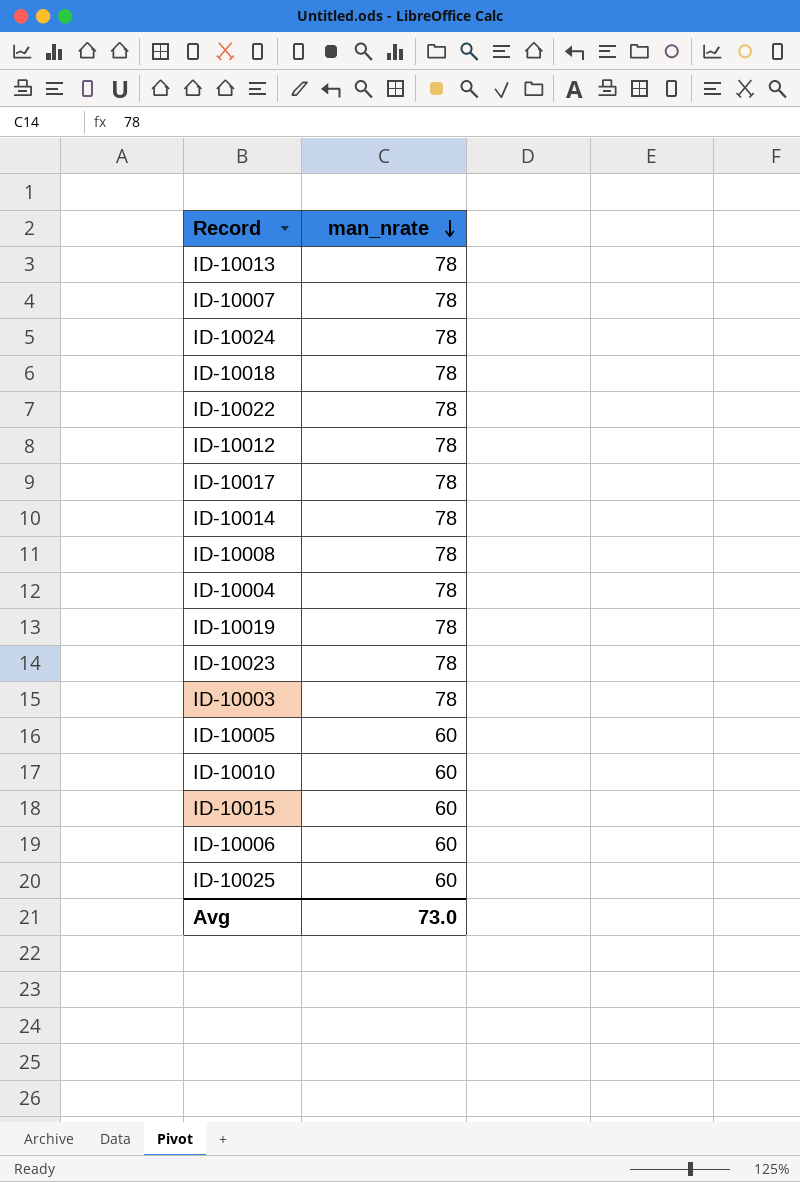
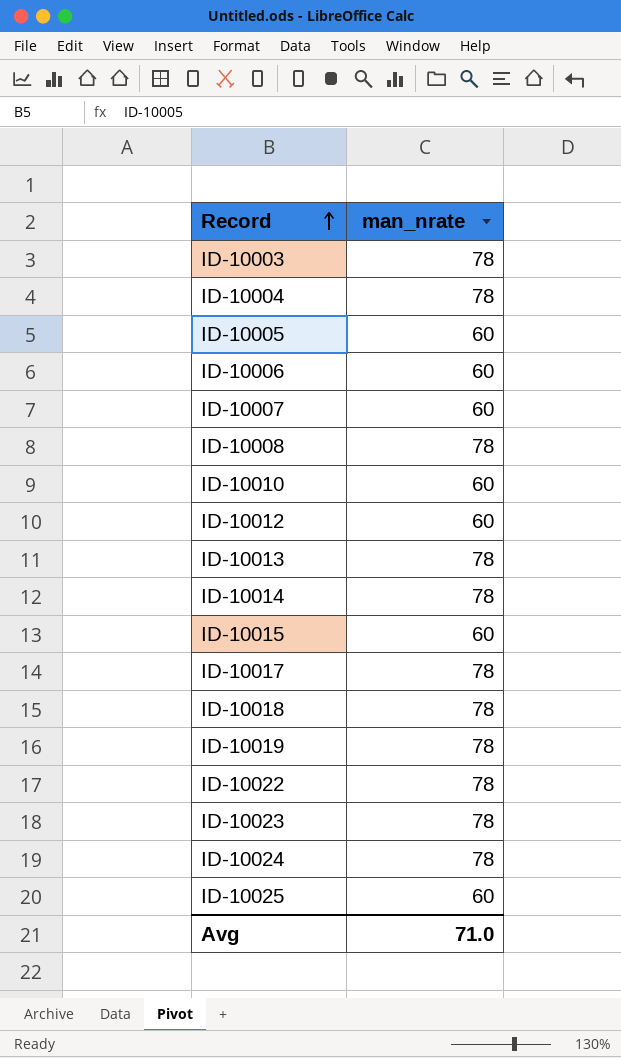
row order: man_nrate descending -> Record ascending
ID-10007 | man_nrate: 78 -> 60
ID-10012 | man_nrate: 78 -> 60
Avg | man_nrate: 73.0 -> 71.0

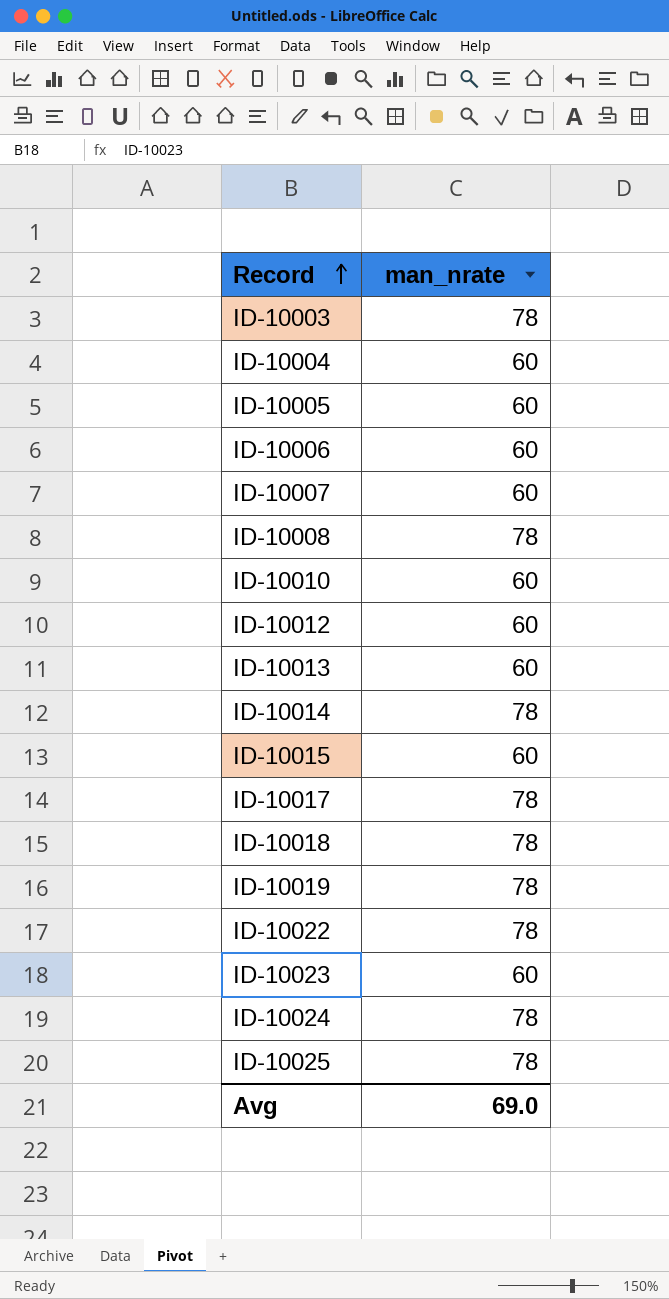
ID-10004 | man_nrate: 78 -> 60
ID-10013 | man_nrate: 78 -> 60
ID-10023 | man_nrate: 78 -> 60
ID-10025 | man_nrate: 60 -> 78
Avg | man_nrate: 71.0 -> 69.0

